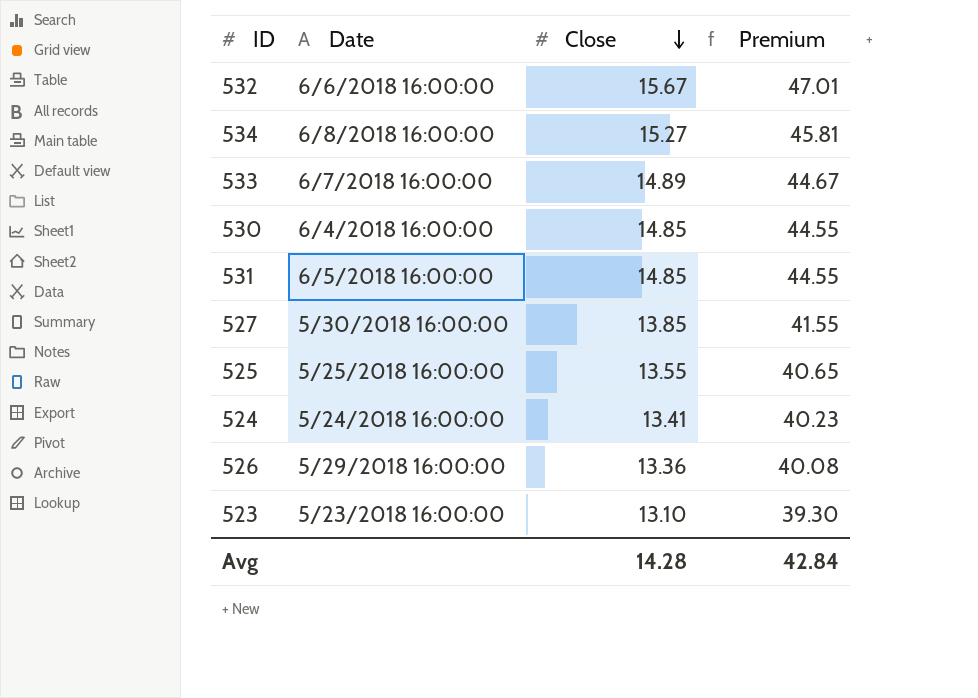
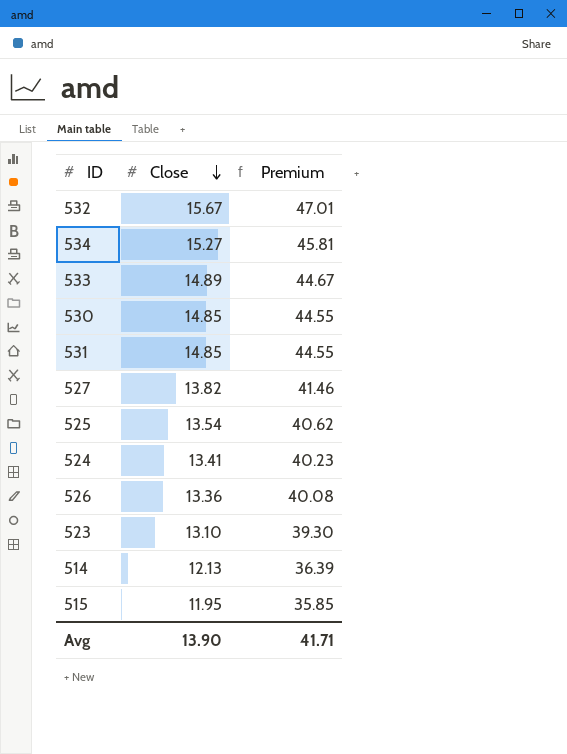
column Date | position: 2 -> none
527 | Close: 13.85 -> 13.82
527 | Premium: 41.55 -> 41.46
525 | Close: 13.55 -> 13.54
525 | Premium: 40.65 -> 40.62
row 514: none -> 12.13 | 36.39
row 515: none -> 11.95 | 35.85
Avg | Close: 14.28 -> 13.90
Avg | Premium: 42.84 -> 41.71

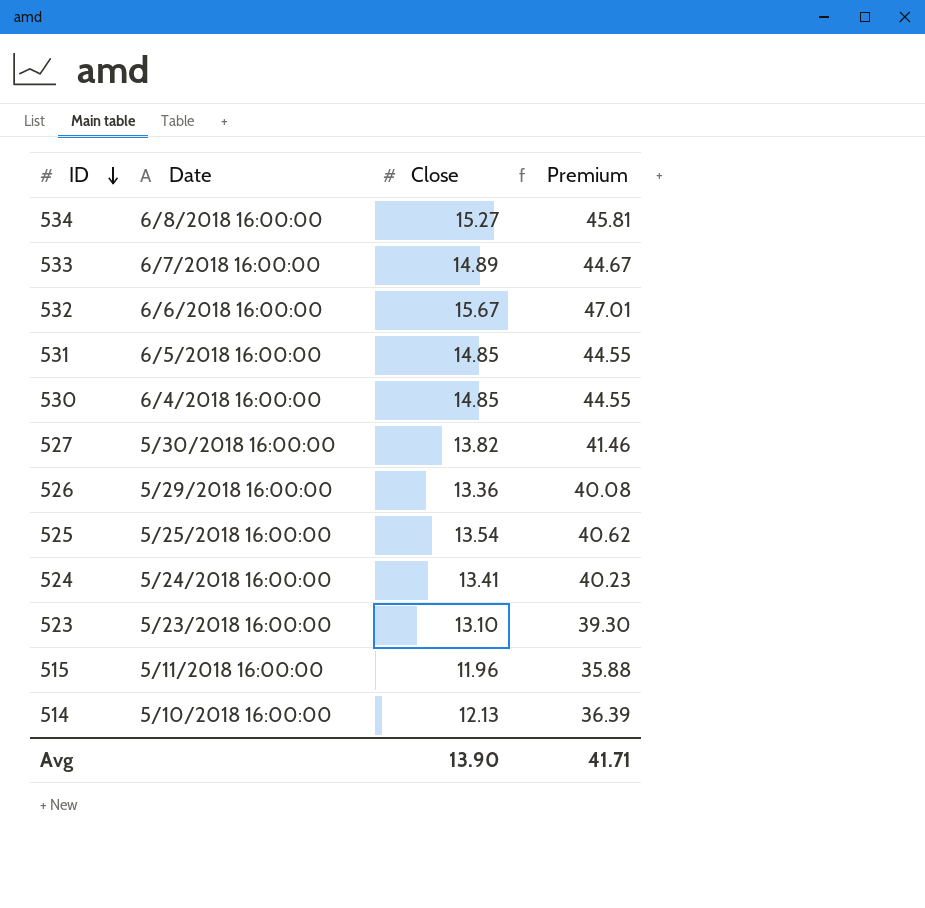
row order: Close descending -> ID descending
column Date | position: none -> 2
515 | Close: 11.95 -> 11.96
515 | Premium: 35.85 -> 35.88

